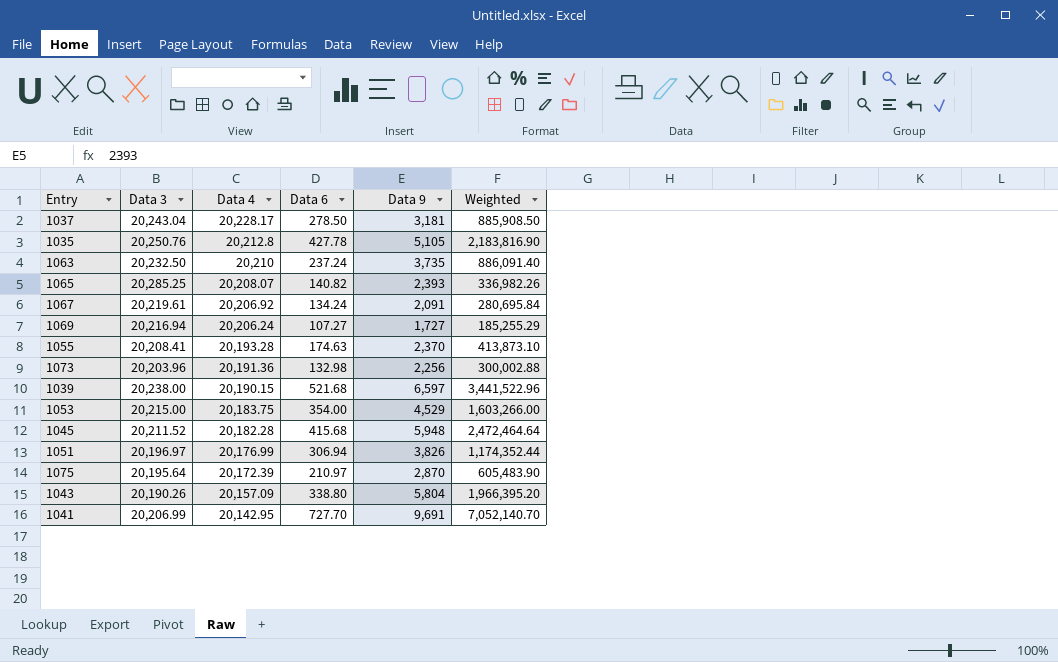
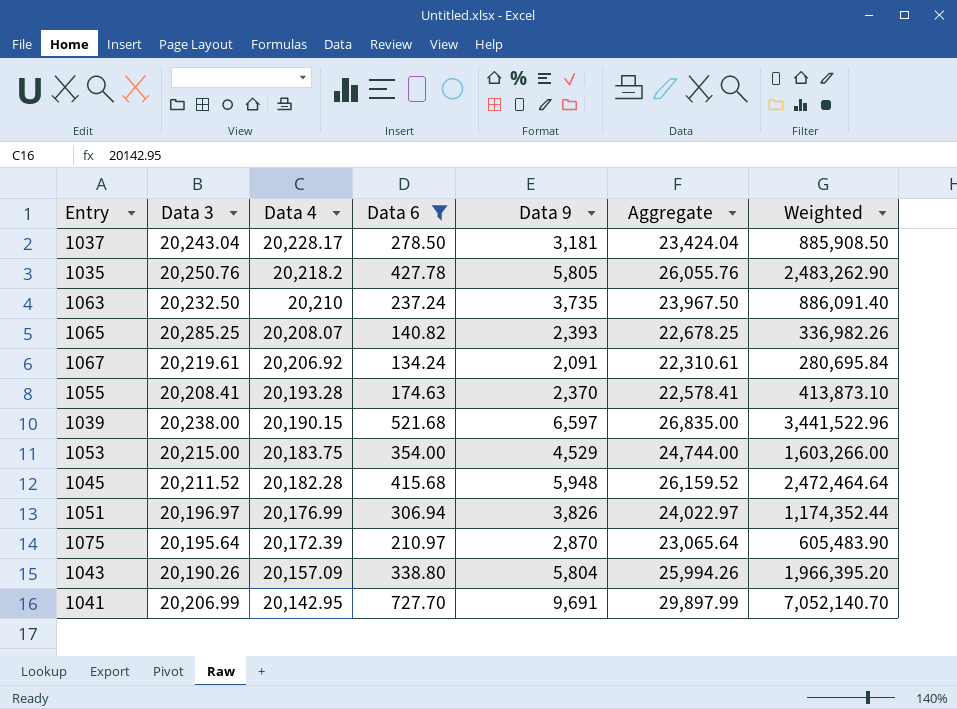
filter: none -> Data 6 >= 134.24
column Aggregate | formula: none -> [Data 3] + [Data 9]
1035 | Data 4: 20,212.8 -> 20,218.2
1035 | Data 9: 5,105 -> 5,805
1035 | Weighted: 2,183,816.90 -> 2,483,262.90

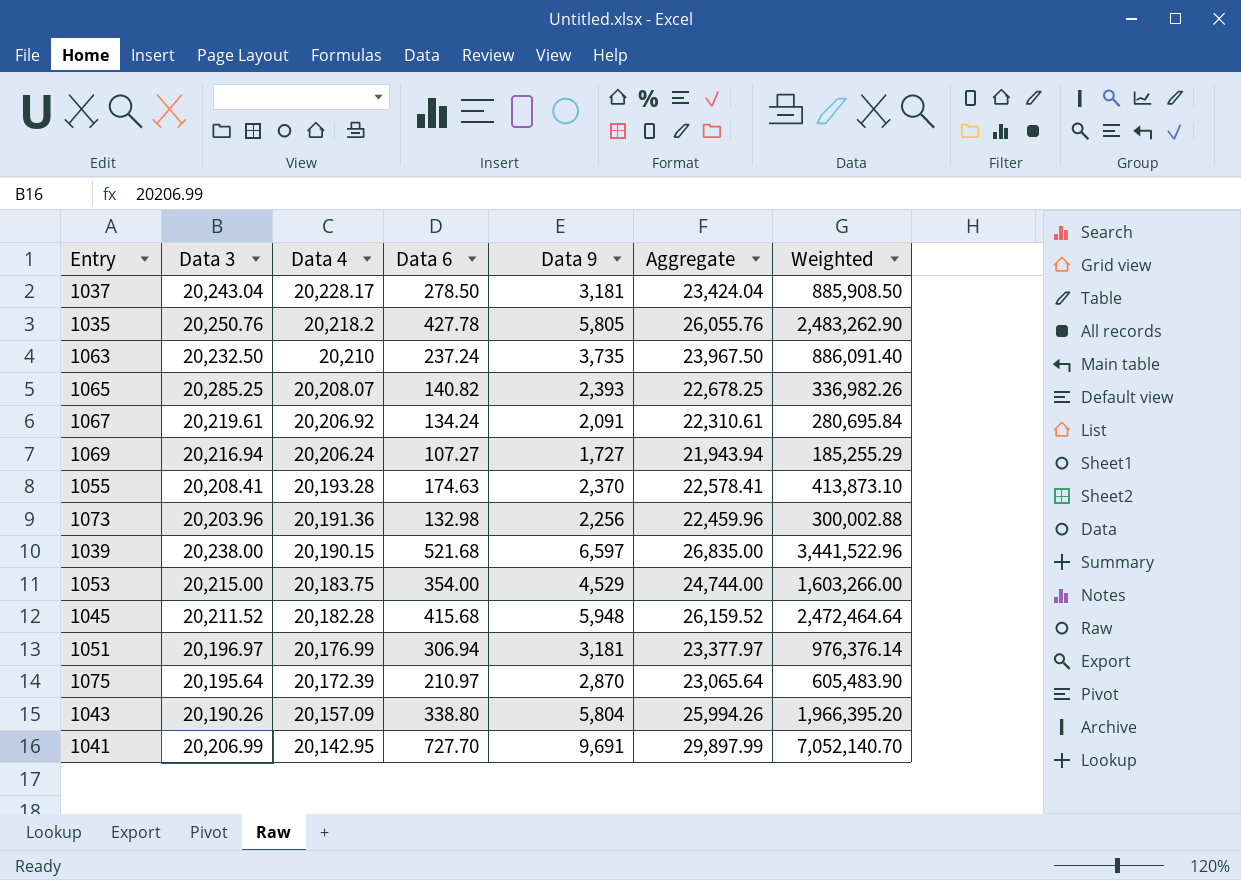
filter: Data 6 >= 134.24 -> none
1051 | Data 9: 3,826 -> 3,181
1051 | Aggregate: 24,022.97 -> 23,377.97
1051 | Weighted: 1,174,352.44 -> 976,376.14

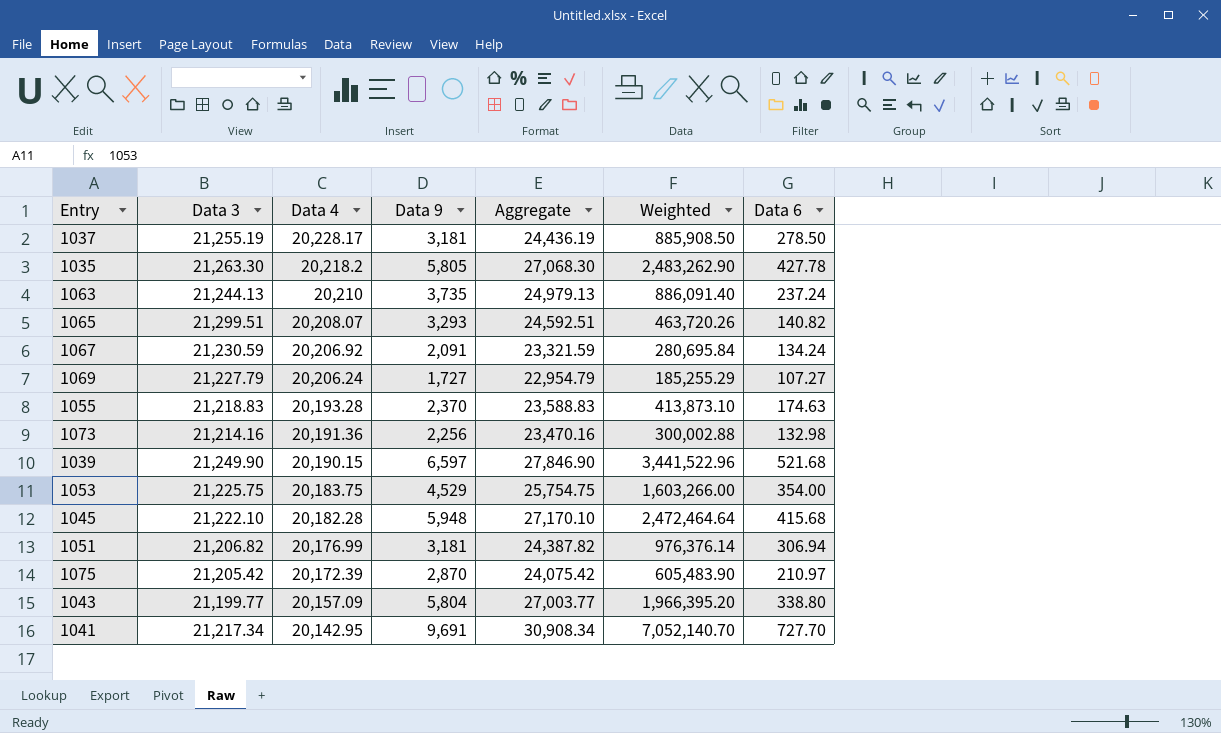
column Data 6 | position: 4 -> 7
1037 | Data 3: 20,243.04 -> 21,255.19
1037 | Aggregate: 23,424.04 -> 24,436.19
1035 | Data 3: 20,250.76 -> 21,263.30
1035 | Aggregate: 26,055.76 -> 27,068.30
1063 | Data 3: 20,232.50 -> 21,244.13
1063 | Aggregate: 23,967.50 -> 24,979.13
1065 | Data 3: 20,285.25 -> 21,299.51
1065 | Data 9: 2,393 -> 3,293
1065 | Aggregate: 22,678.25 -> 24,592.51
1065 | Weighted: 336,982.26 -> 463,720.26
1067 | Data 3: 20,219.61 -> 21,230.59
1067 | Aggregate: 22,310.61 -> 23,321.59
1069 | Data 3: 20,216.94 -> 21,227.79
1069 | Aggregate: 21,943.94 -> 22,954.79
1055 | Data 3: 20,208.41 -> 21,218.83
1055 | Aggregate: 22,578.41 -> 23,588.83
1073 | Data 3: 20,203.96 -> 21,214.16
1073 | Aggregate: 22,459.96 -> 23,470.16
1039 | Data 3: 20,238.00 -> 21,249.90
1039 | Aggregate: 26,835.00 -> 27,846.90
1053 | Data 3: 20,215.00 -> 21,225.75
1053 | Aggregate: 24,744.00 -> 25,754.75
1045 | Data 3: 20,211.52 -> 21,222.10
1045 | Aggregate: 26,159.52 -> 27,170.10
1051 | Data 3: 20,196.97 -> 21,206.82
1051 | Aggregate: 23,377.97 -> 24,387.82
1075 | Data 3: 20,195.64 -> 21,205.42
1075 | Aggregate: 23,065.64 -> 24,075.42
1043 | Data 3: 20,190.26 -> 21,199.77
1043 | Aggregate: 25,994.26 -> 27,003.77
1041 | Data 3: 20,206.99 -> 21,217.34
1041 | Aggregate: 29,897.99 -> 30,908.34

